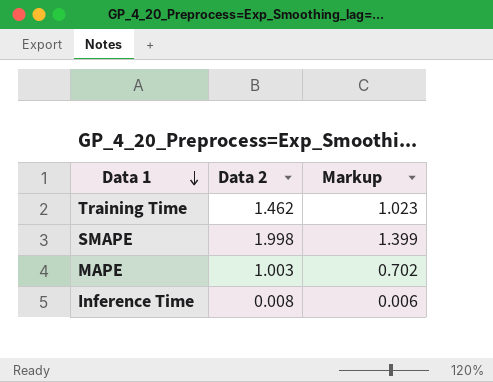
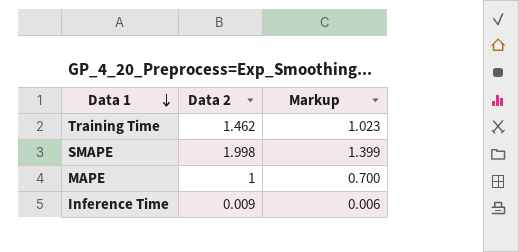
MAPE | Data 2: 1.003 -> 1
MAPE | Markup: 0.702 -> 0.700
Inference Time | Data 2: 0.008 -> 0.009

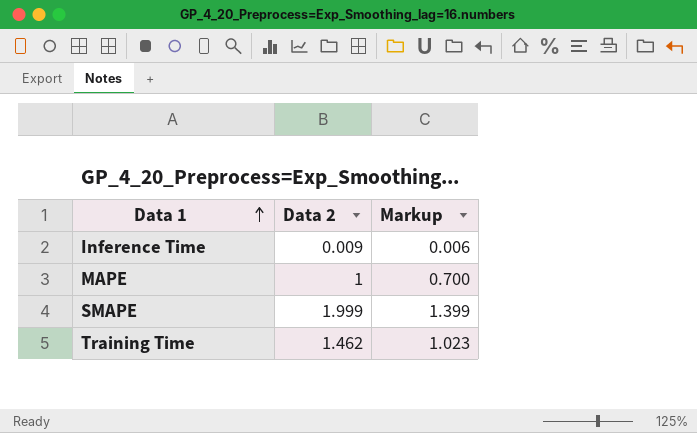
row order: Data 1 descending -> Data 1 ascending
SMAPE | Data 2: 1.998 -> 1.999

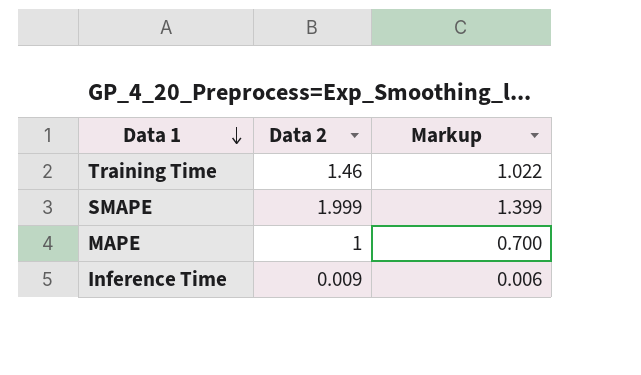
row order: Data 1 ascending -> Data 1 descending
Training Time | Data 2: 1.462 -> 1.46
Training Time | Markup: 1.023 -> 1.022

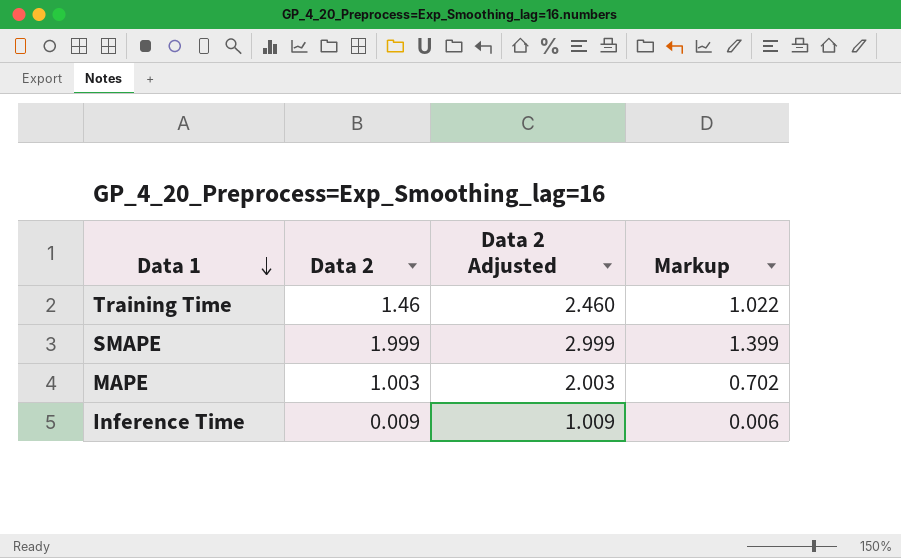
column Data 2 Adjusted | formula: none -> [Data 2] + 1
MAPE | Data 2: 1 -> 1.003
MAPE | Markup: 0.700 -> 0.702

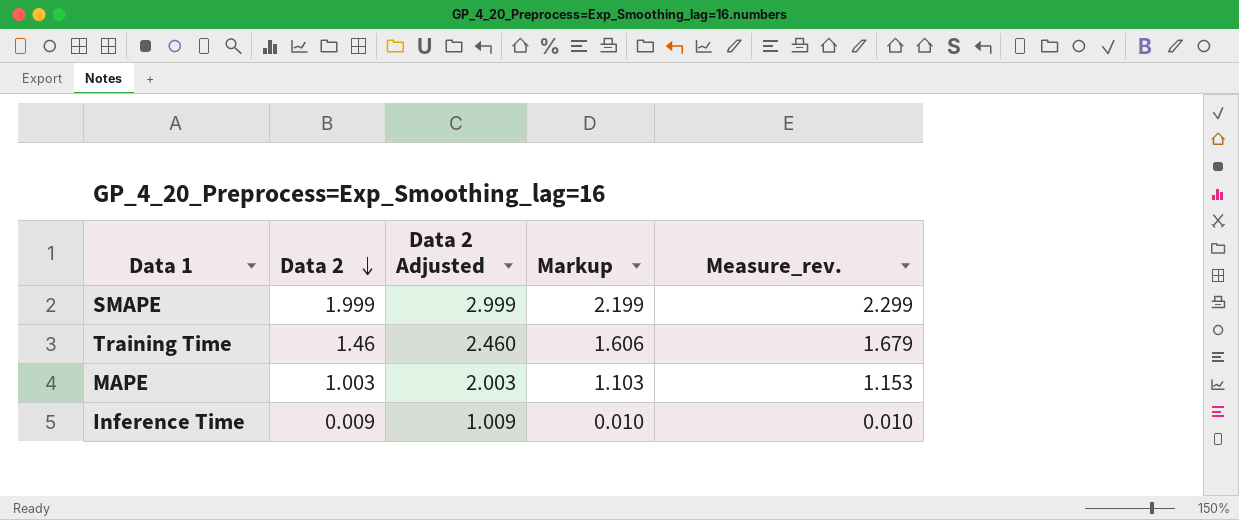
row order: Data 1 descending -> Data 2 descending
column Markup | formula: [Data 2] * 0.7 -> [Data 2] * 1.1
column Measure_rev. | formula: none -> [Data 2] * 1.15

